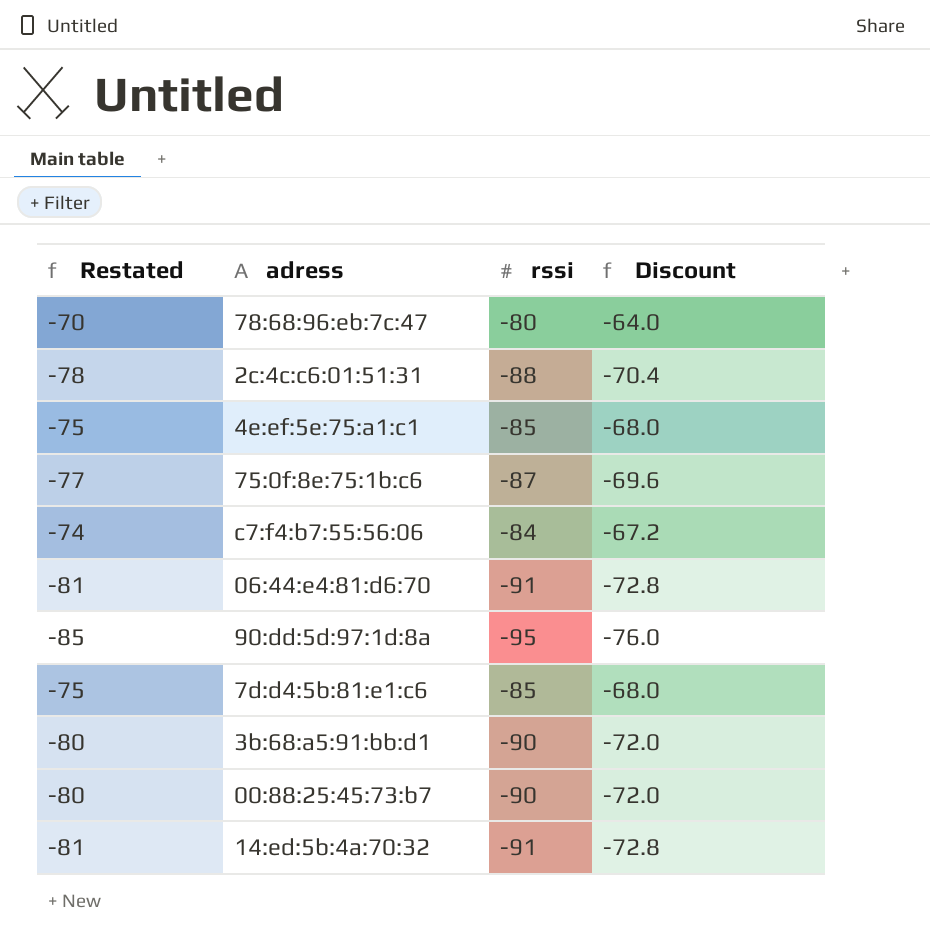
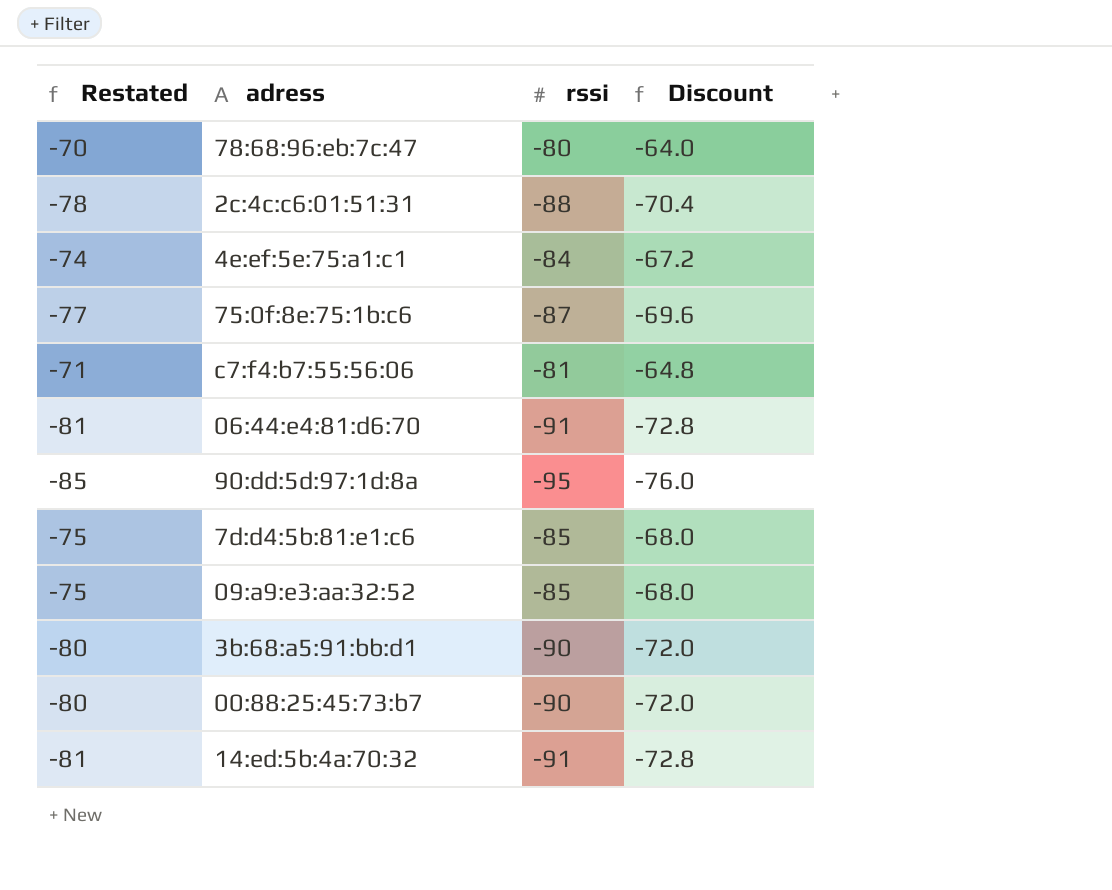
4e:ef:5e:75:a1:c1 | Restated: -75 -> -74
4e:ef:5e:75:a1:c1 | rssi: -85 -> -84
4e:ef:5e:75:a1:c1 | Discount: -68.0 -> -67.2
c7:f4:b7:55:56:06 | Restated: -74 -> -71
c7:f4:b7:55:56:06 | rssi: -84 -> -81
c7:f4:b7:55:56:06 | Discount: -67.2 -> -64.8
row 09:a9:e3:aa:32:52: none -> -75 | -85 | -68.0

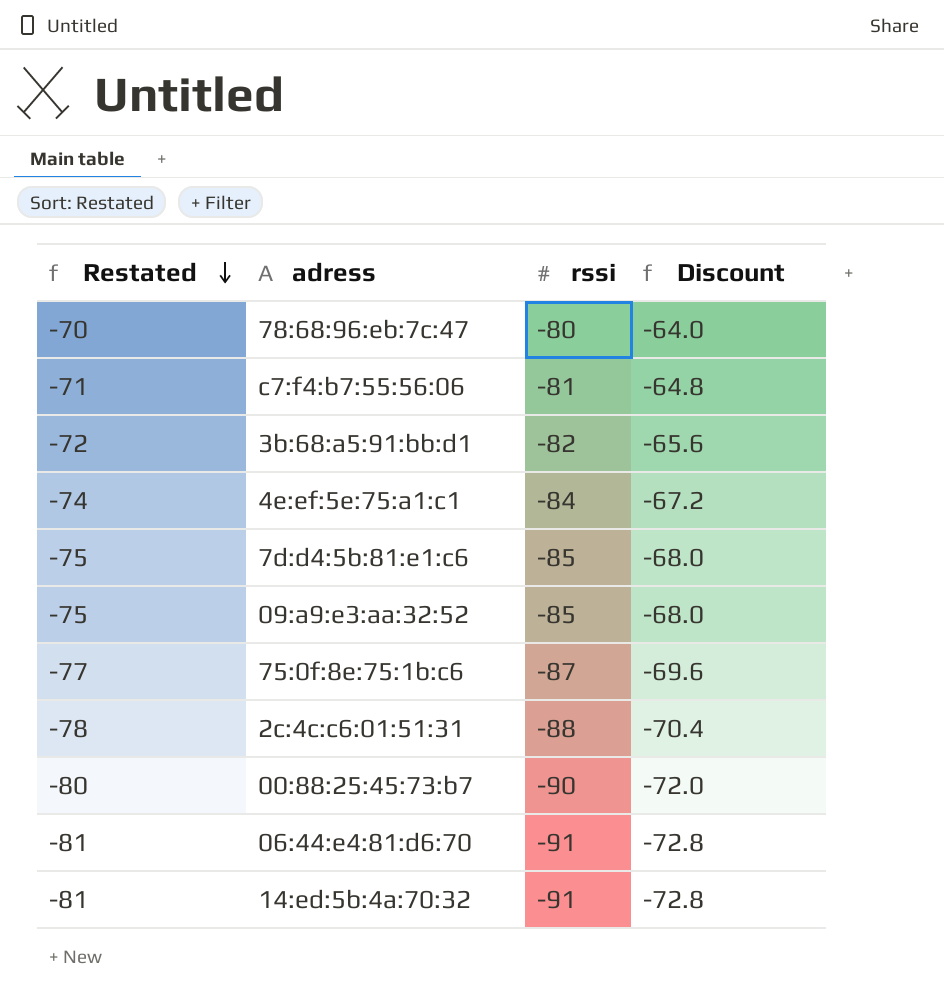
row order: none -> Restated descending
row 90:dd:5d:97:1d:8a: -85 | -95 | -76.0 -> none
3b:68:a5:91:bb:d1 | Restated: -80 -> -72
3b:68:a5:91:bb:d1 | rssi: -90 -> -82
3b:68:a5:91:bb:d1 | Discount: -72.0 -> -65.6

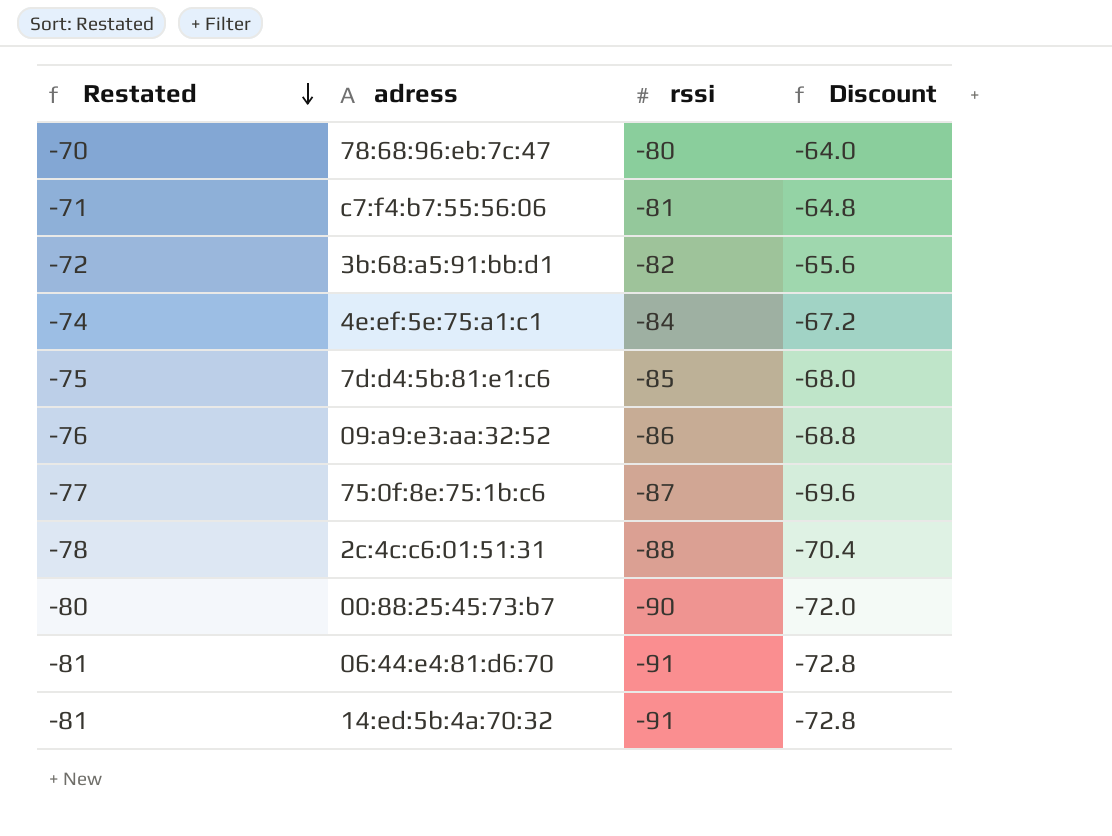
09:a9:e3:aa:32:52 | Restated: -75 -> -76
09:a9:e3:aa:32:52 | rssi: -85 -> -86
09:a9:e3:aa:32:52 | Discount: -68.0 -> -68.8

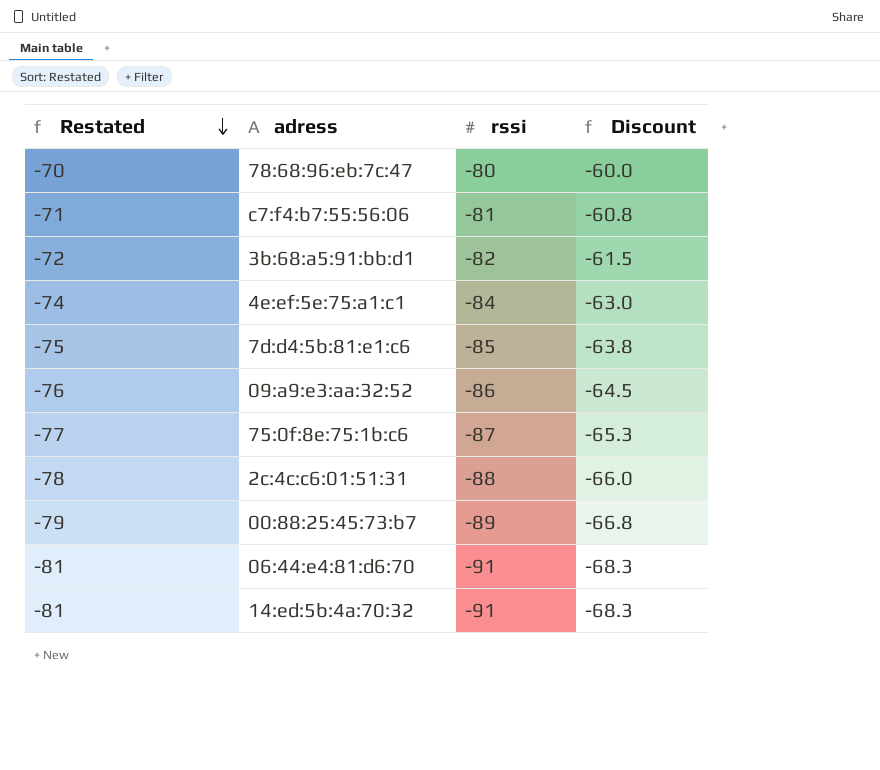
column Discount | formula: [rssi] * 0.8 -> [rssi] * 0.75
00:88:25:45:73:b7 | Restated: -80 -> -79
00:88:25:45:73:b7 | rssi: -90 -> -89

